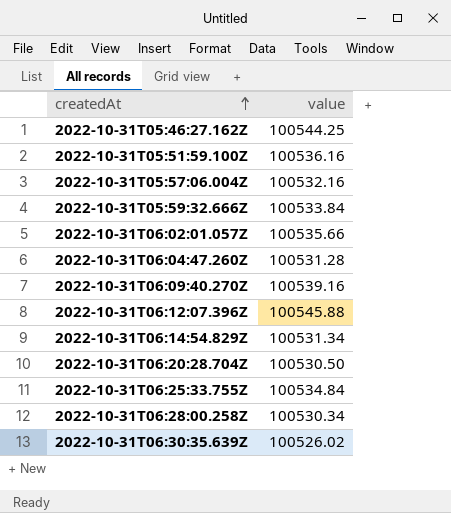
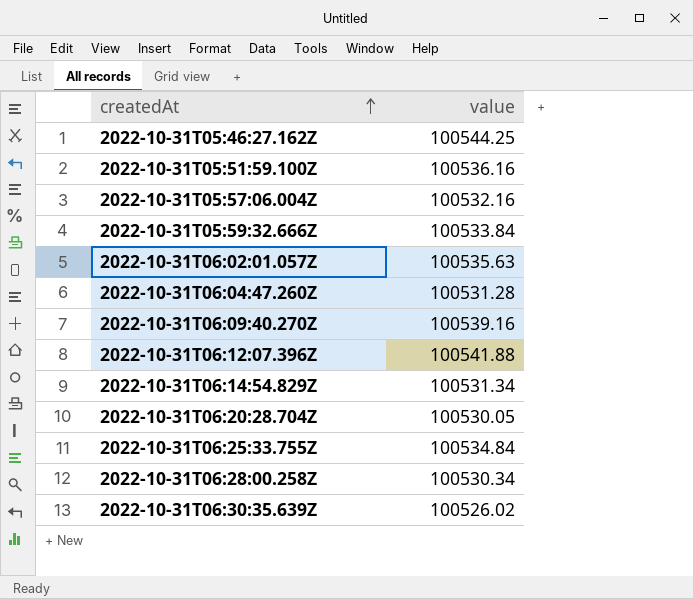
2022-10-31T06:02:01.057Z | value: 100535.66 -> 100535.63
2022-10-31T06:12:07.396Z | value: 100545.88 -> 100541.88
2022-10-31T06:20:28.704Z | value: 100530.50 -> 100530.05

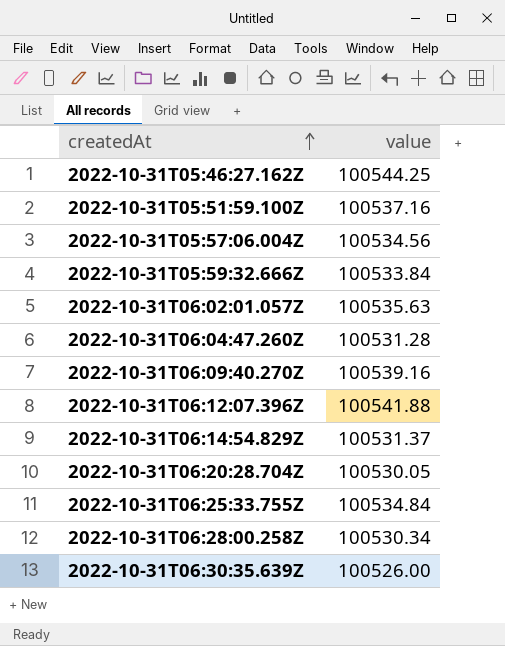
2022-10-31T05:51:59.100Z | value: 100536.16 -> 100537.16
2022-10-31T05:57:06.004Z | value: 100532.16 -> 100534.56
2022-10-31T06:14:54.829Z | value: 100531.34 -> 100531.37
2022-10-31T06:30:35.639Z | value: 100526.02 -> 100526.00

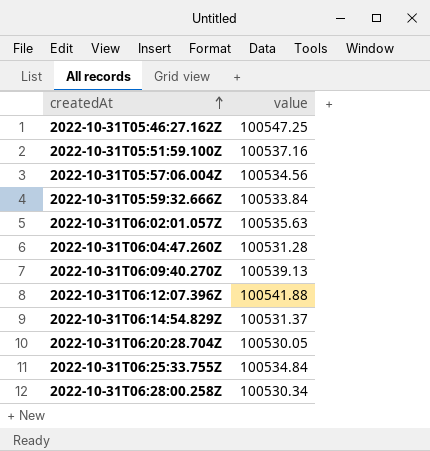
row 2022-10-31T06:30:35.639Z: 100526.00 -> none
2022-10-31T05:46:27.162Z | value: 100544.25 -> 100547.25
2022-10-31T06:09:40.270Z | value: 100539.16 -> 100539.13

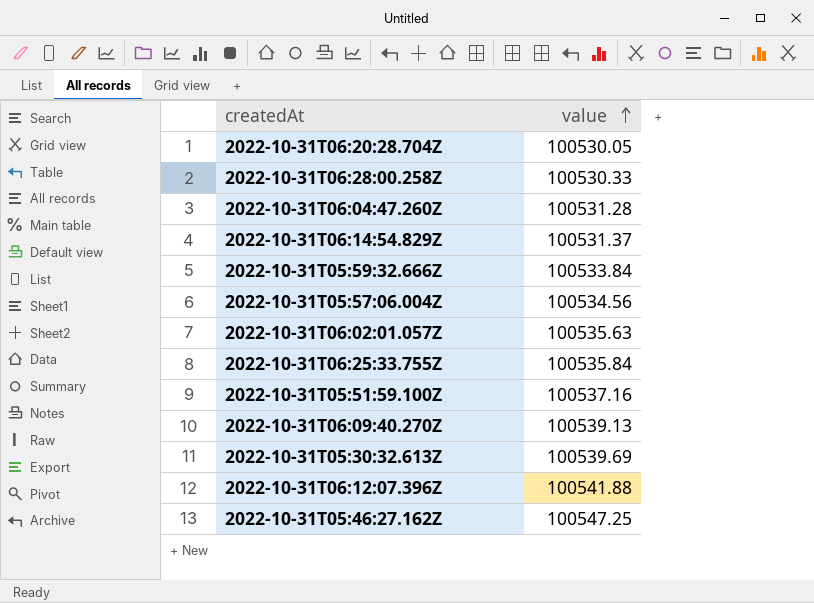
row order: createdAt ascending -> value ascending
2022-10-31T06:28:00.258Z | value: 100530.34 -> 100530.33
2022-10-31T06:25:33.755Z | value: 100534.84 -> 100535.84
row 2022-10-31T05:30:32.613Z: none -> 100539.69

